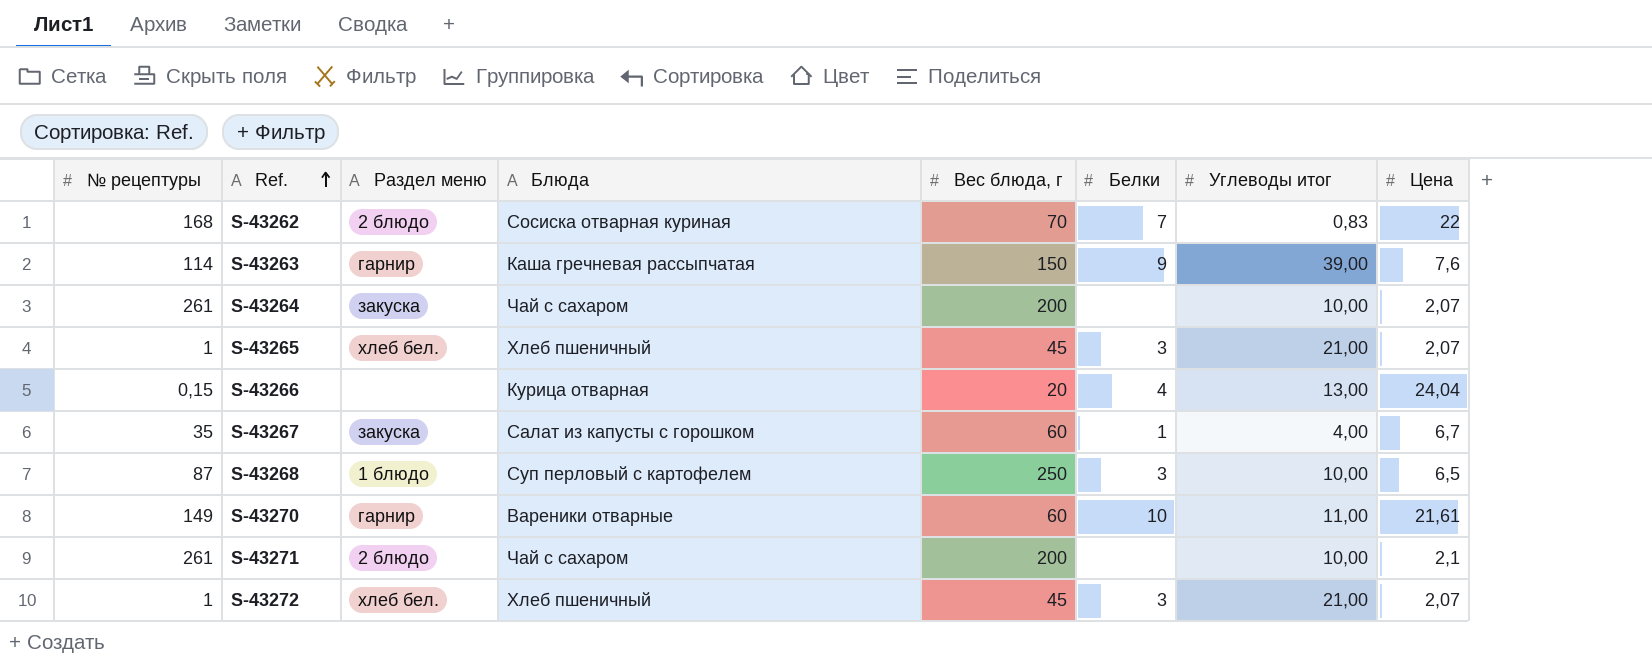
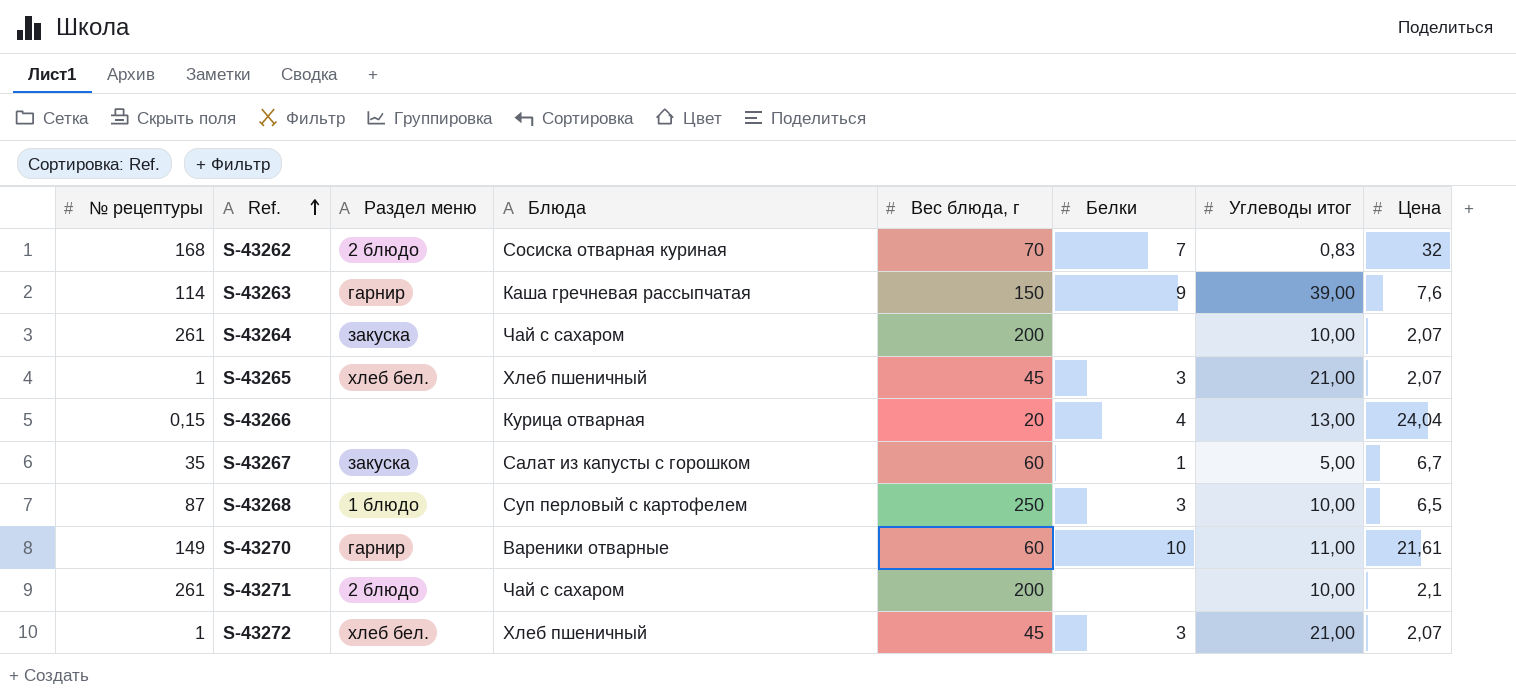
S-43262 | Цена: 22 -> 32
S-43267 | Углеводы итог: 4,00 -> 5,00

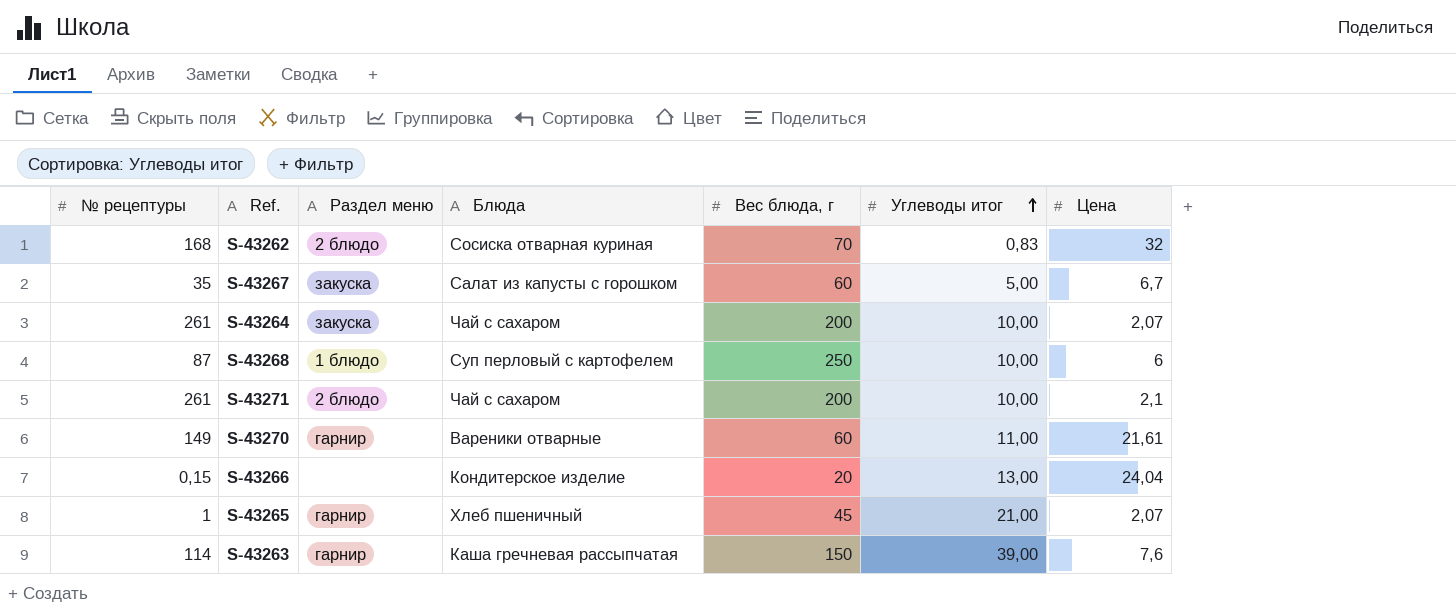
row order: Ref. ascending -> Углеводы итог ascending
column Белки | position: 6 -> none
row S-43272: 1 | хлеб бел. | Хлеб пшеничный | 45 | 3 | 21,00 | 2,07 -> none
S-43268 | Цена: 6,5 -> 6
S-43266 | Блюда: Курица отварная -> Кондитерское изделие
S-43265 | Раздел меню: хлеб бел. -> гарнир

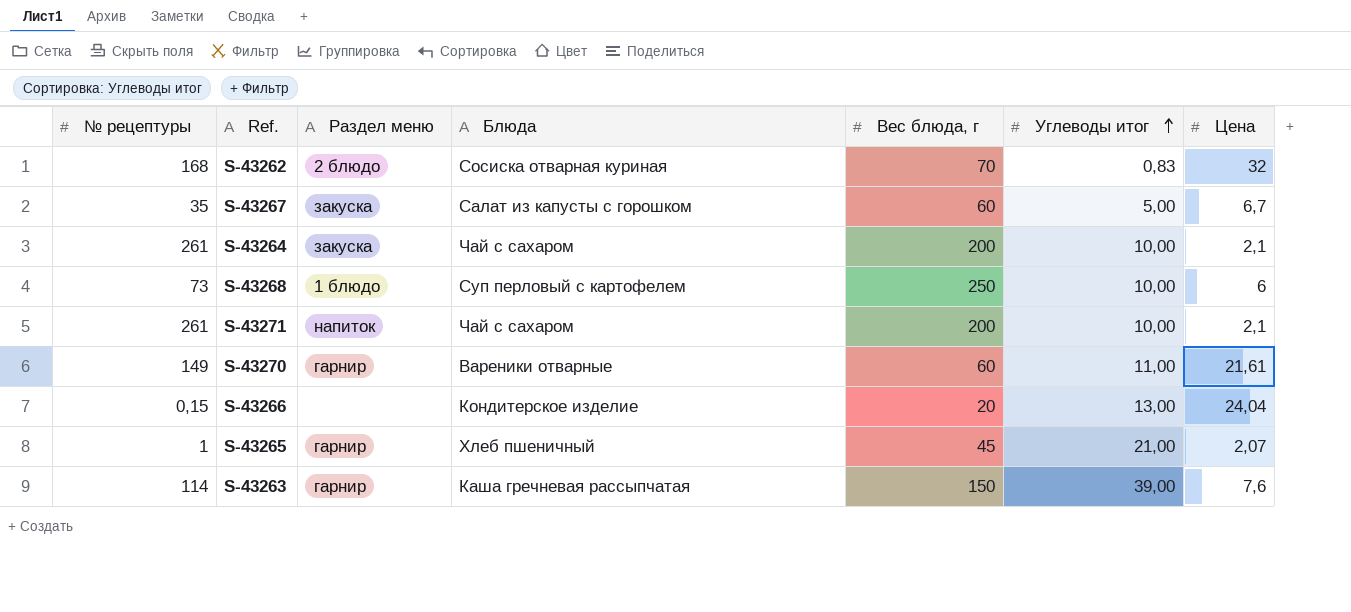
S-43264 | Цена: 2,07 -> 2,1
S-43268 | № рецептуры: 87 -> 73
S-43271 | Раздел меню: 2 блюдо -> напиток

